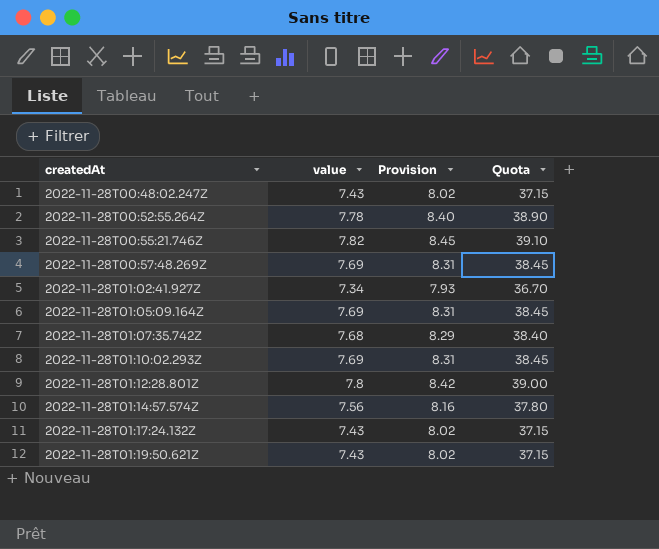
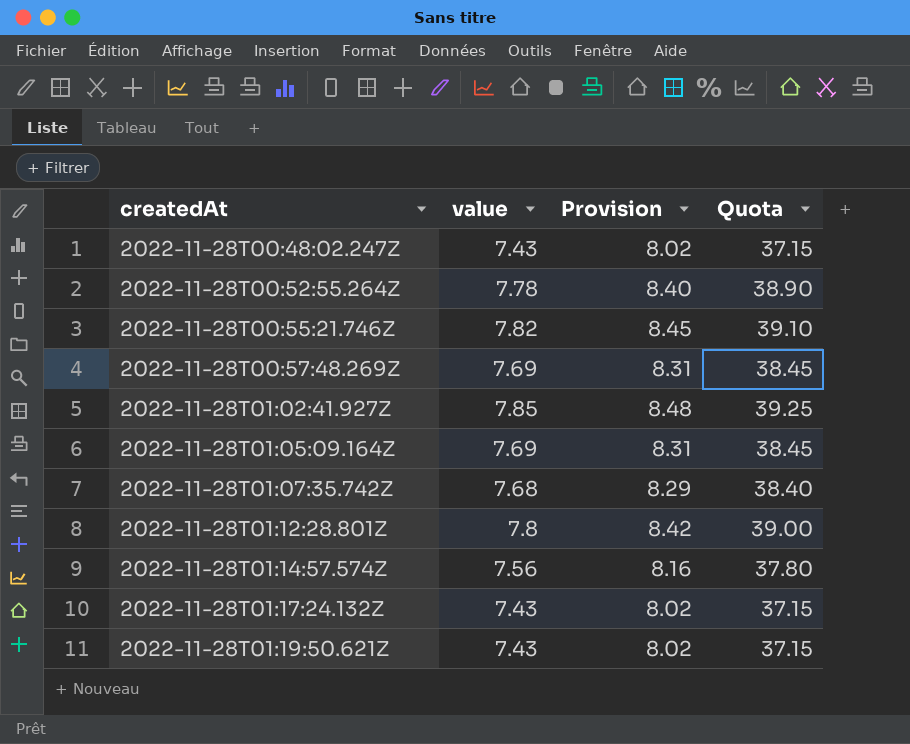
row 2022-11-28T01:10:02.293Z: 7.69 | 8.31 | 38.45 -> none
2022-11-28T01:02:41.927Z | value: 7.34 -> 7.85
2022-11-28T01:02:41.927Z | Provision: 7.93 -> 8.48
2022-11-28T01:02:41.927Z | Quota: 36.70 -> 39.25

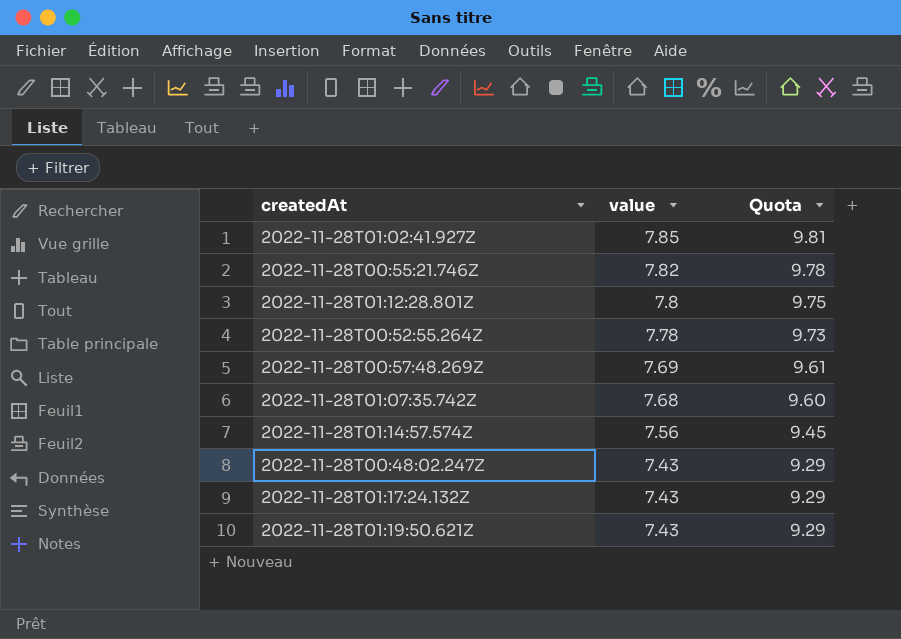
row order: createdAt ascending -> value descending
column Provision | formula: [value] * 1.08 -> none
column Quota | formula: [value] * 5 -> [value] * 1.25
row 2022-11-28T01:05:09.164Z: 7.69 | 8.31 | 38.45 -> none

